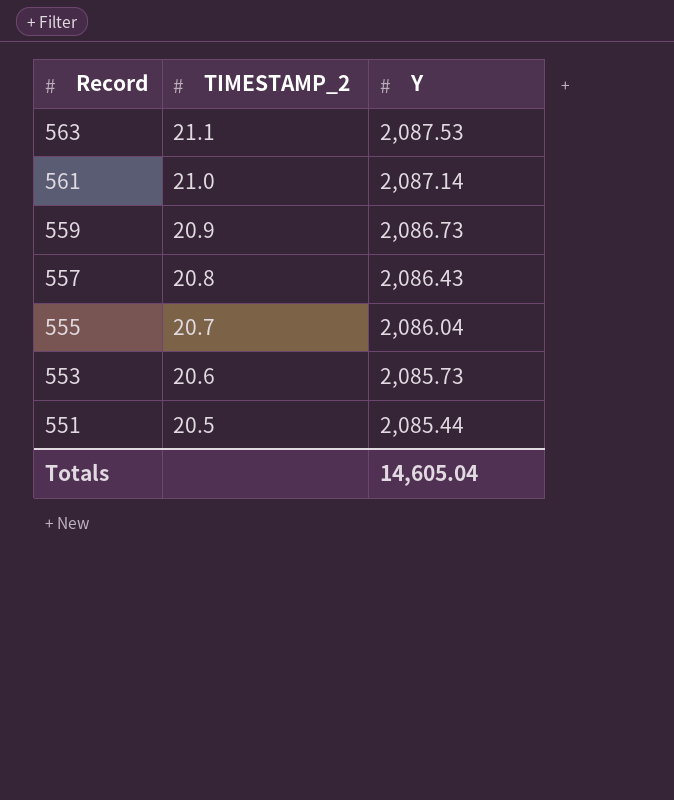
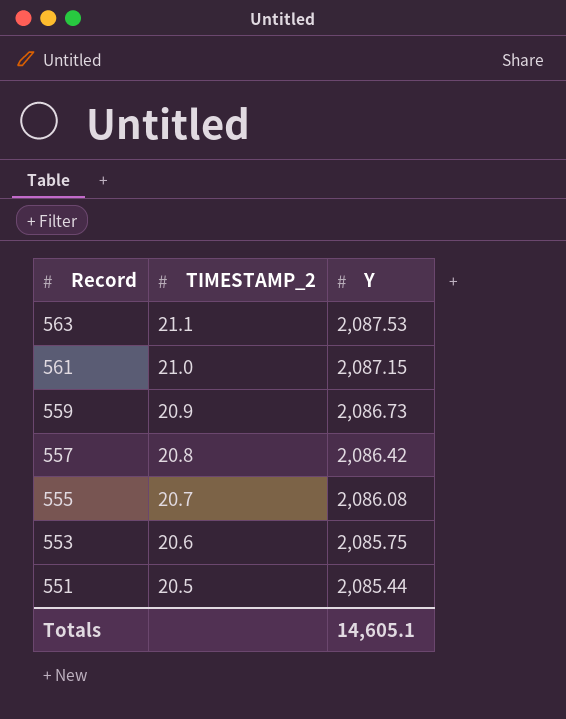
561 | Y: 2,087.14 -> 2,087.15
557 | Y: 2,086.43 -> 2,086.42
555 | Y: 2,086.04 -> 2,086.08
553 | Y: 2,085.73 -> 2,085.75
Totals | Y: 14,605.04 -> 14,605.1

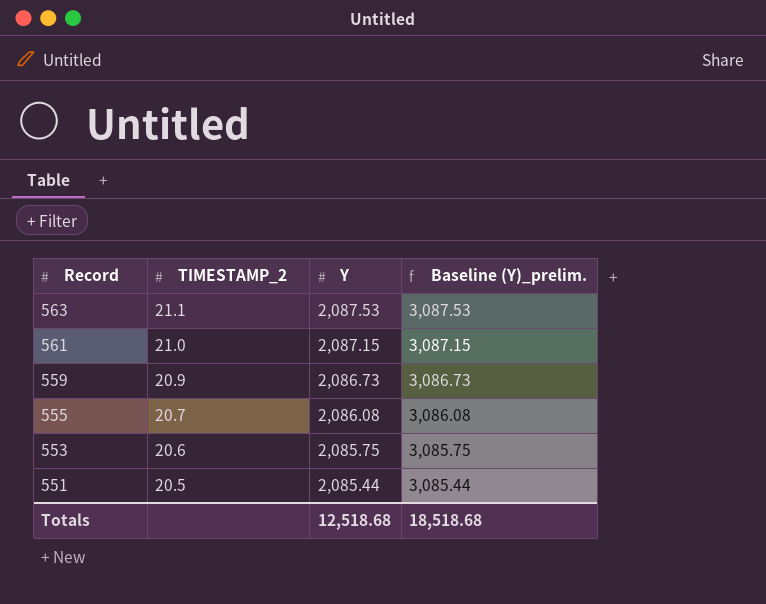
column Baseline (Y)_prelim. | formula: none -> [Y] + 1000
row 557: 20.8 | 2,086.42 -> none
Totals | Y: 14,605.1 -> 12,518.68

